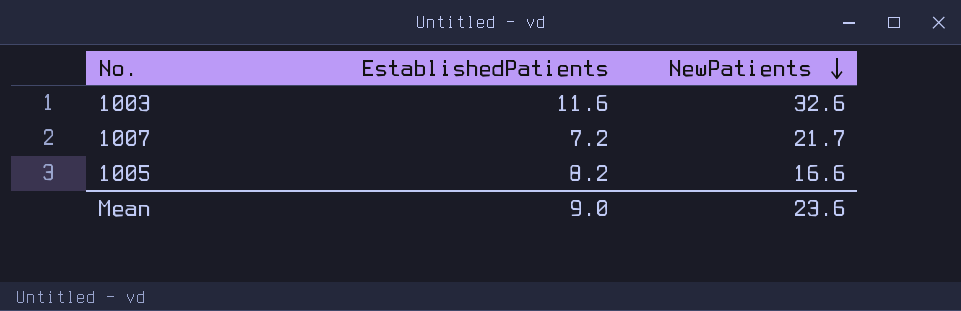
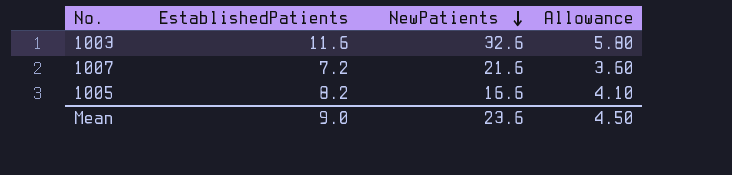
column Allowance | formula: none -> [EstablishedPatients] * 0.5
1007 | NewPatients: 21.7 -> 21.6

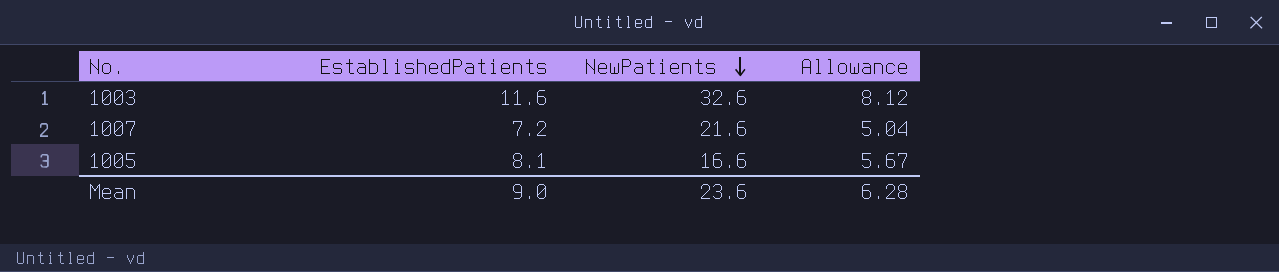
column Allowance | formula: [EstablishedPatients] * 0.5 -> [EstablishedPatients] * 0.7
1005 | EstablishedPatients: 8.2 -> 8.1
Mean | Allowance: 4.50 -> 6.28

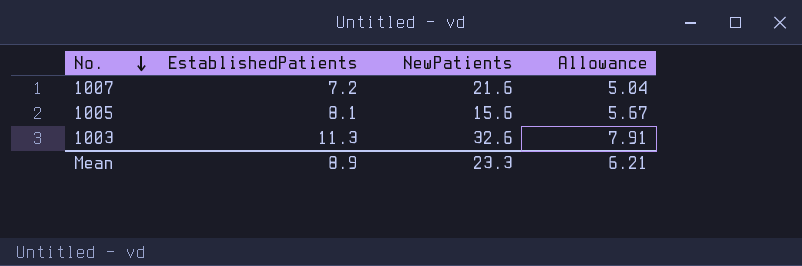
row order: NewPatients descending -> No. descending
1005 | NewPatients: 16.6 -> 15.6
1003 | EstablishedPatients: 11.6 -> 11.3
1003 | Allowance: 8.12 -> 7.91
Mean | EstablishedPatients: 9.0 -> 8.9
Mean | NewPatients: 23.6 -> 23.3
Mean | Allowance: 6.28 -> 6.21

